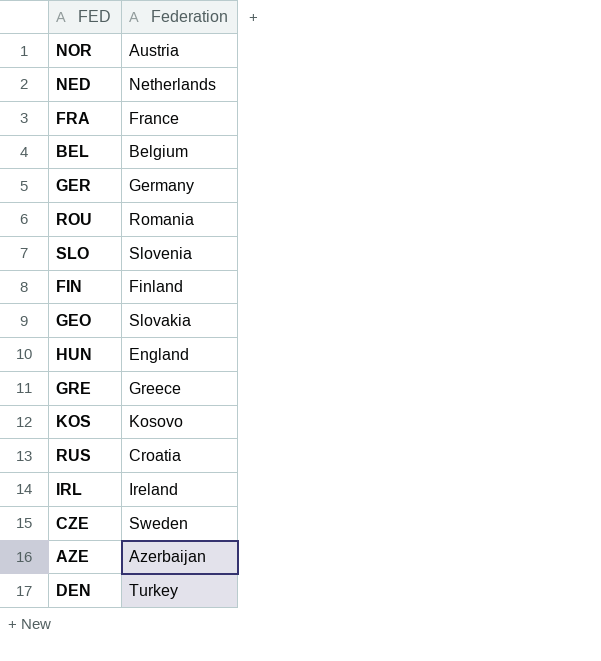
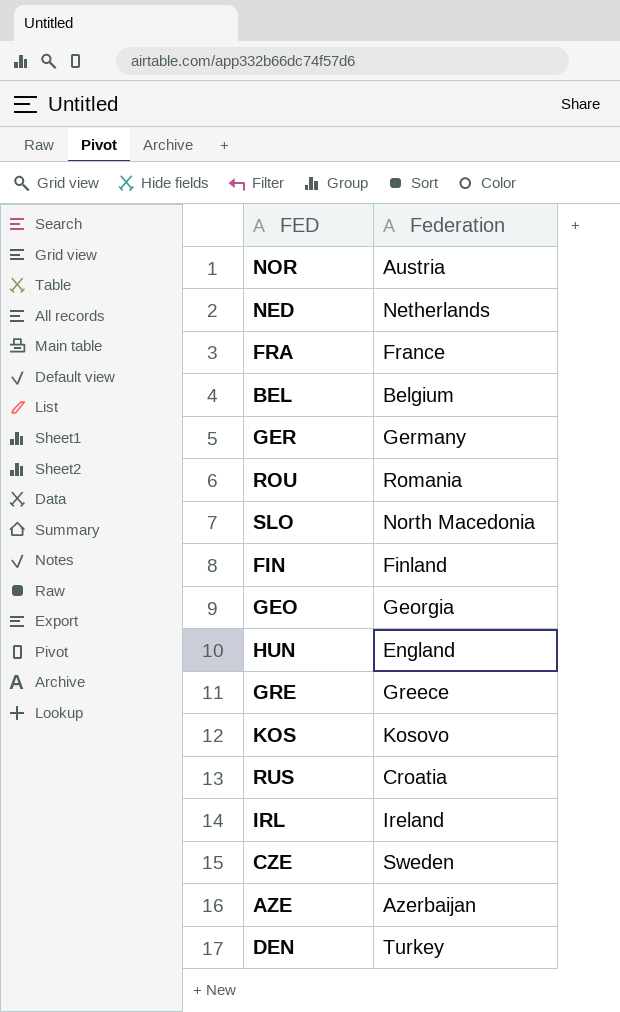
SLO | Federation: Slovenia -> North Macedonia
GEO | Federation: Slovakia -> Georgia

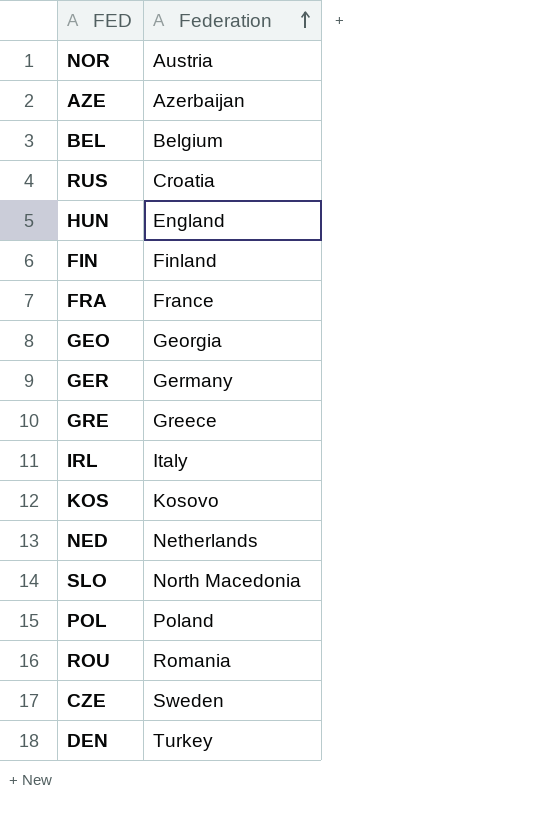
row order: none -> Federation ascending
IRL | Federation: Ireland -> Italy
row POL: none -> Poland

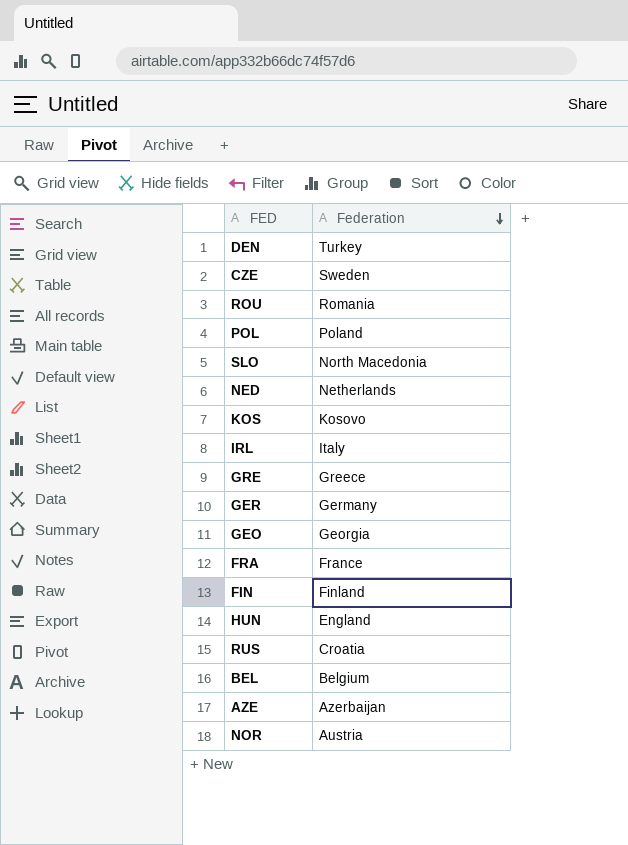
row order: Federation ascending -> Federation descending

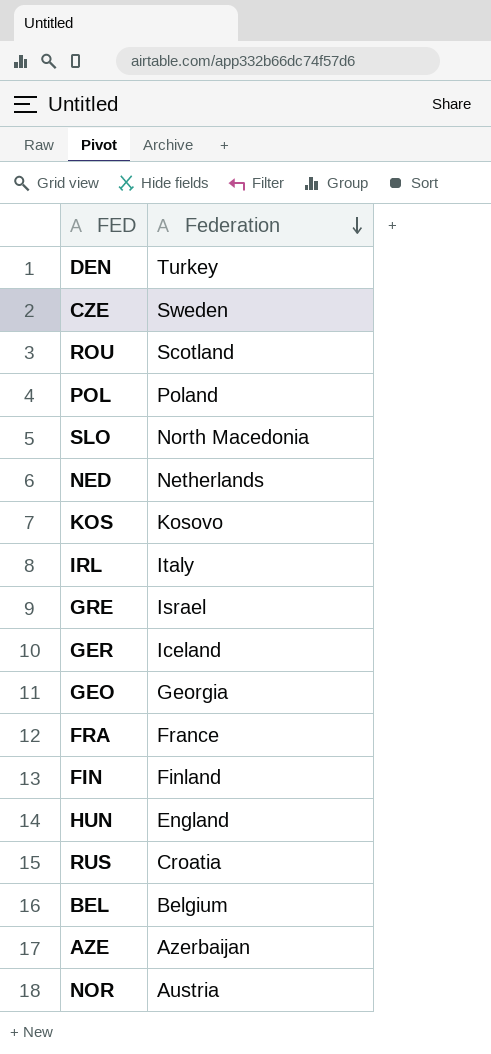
ROU | Federation: Romania -> Scotland
GRE | Federation: Greece -> Israel
GER | Federation: Germany -> Iceland

